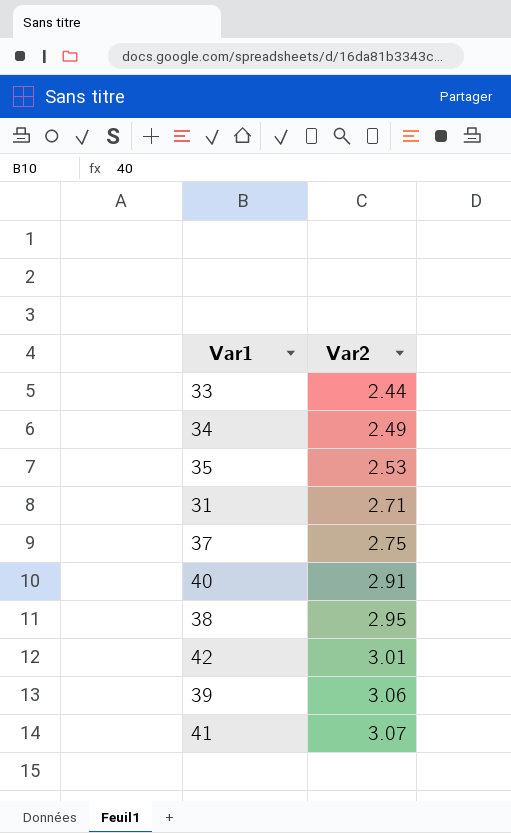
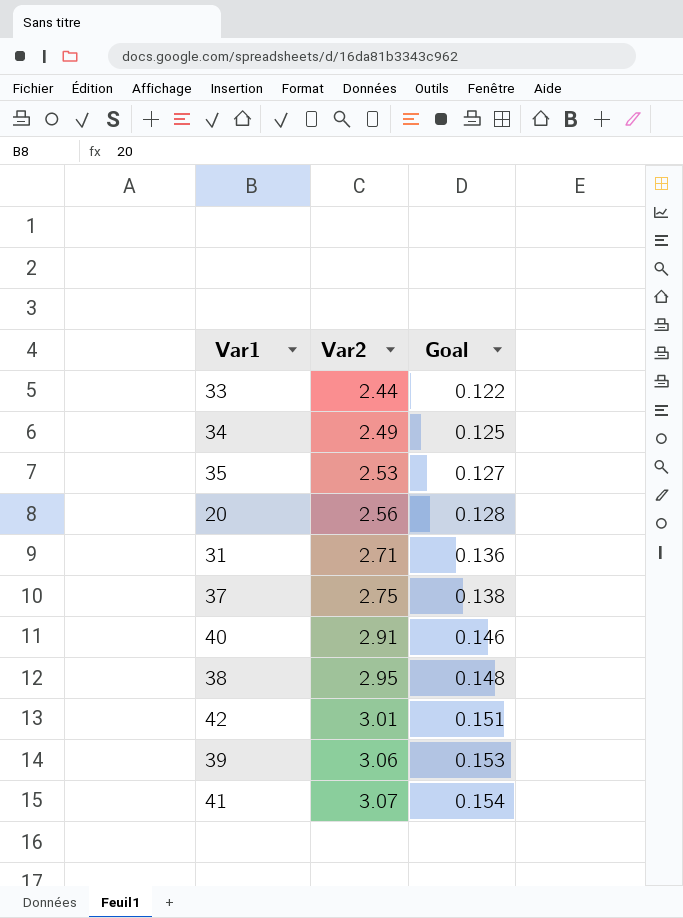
column Goal | formula: none -> [Var2] * 0.05
row 20: none -> 2.56 | 0.128

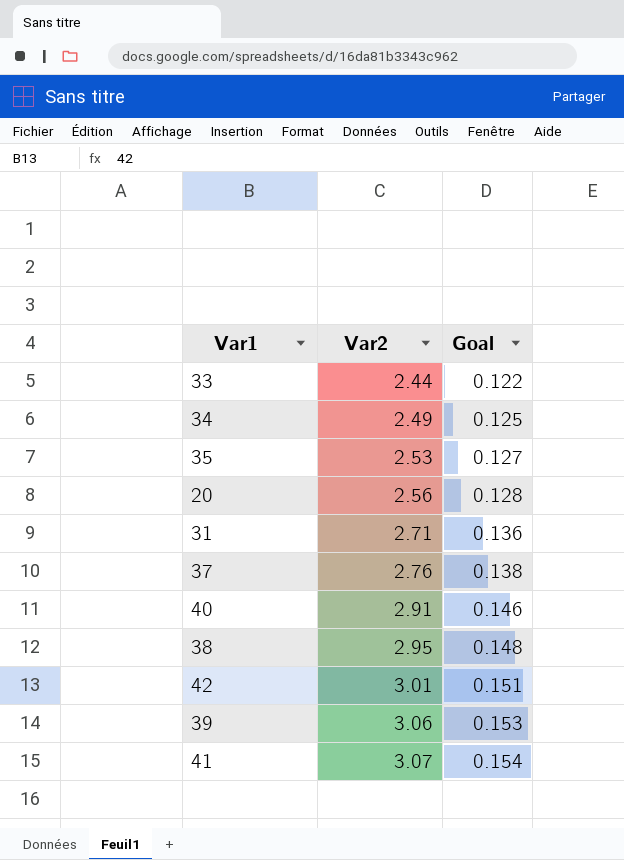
37 | Var2: 2.75 -> 2.76

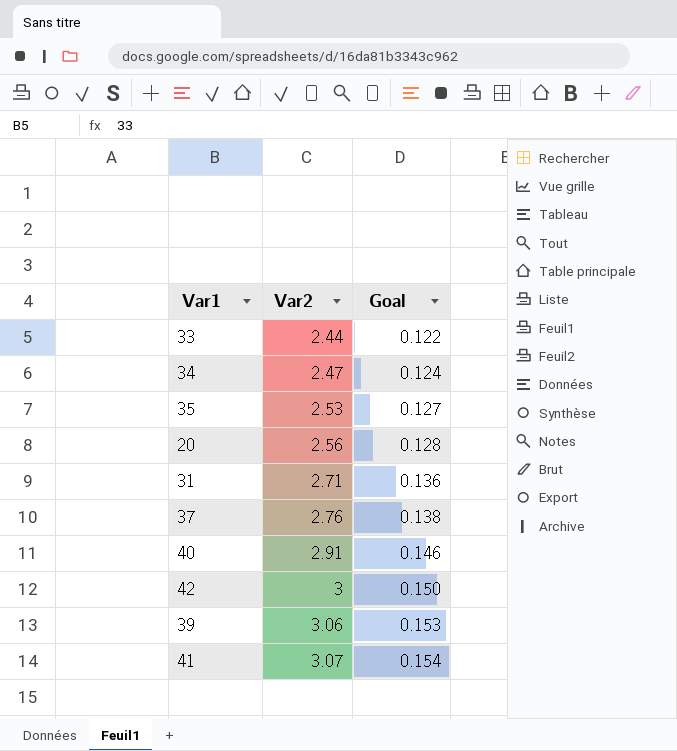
row 38: 2.95 | 0.148 -> none
34 | Var2: 2.49 -> 2.47
34 | Goal: 0.125 -> 0.124
42 | Var2: 3.01 -> 3
42 | Goal: 0.151 -> 0.150

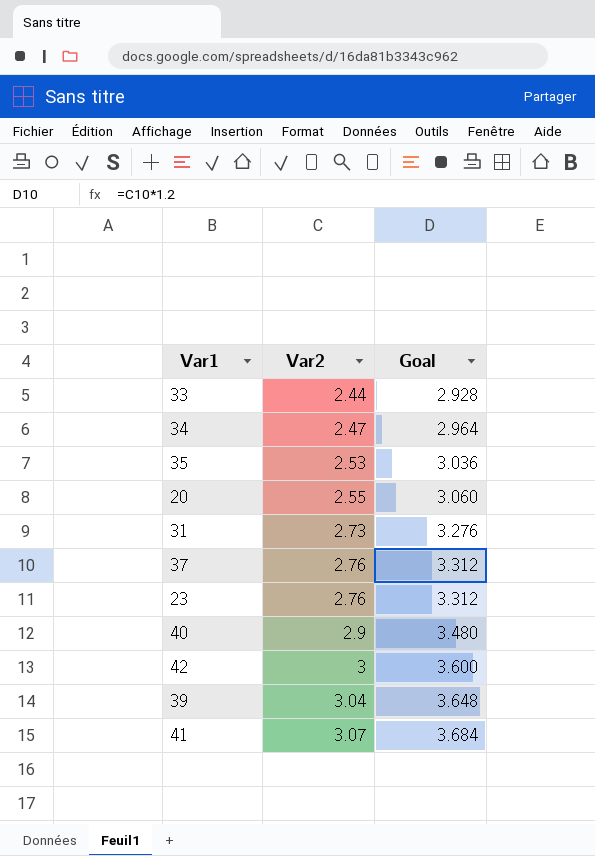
column Goal | formula: [Var2] * 0.05 -> [Var2] * 1.2
20 | Var2: 2.56 -> 2.55
31 | Var2: 2.71 -> 2.73
row 23: none -> 2.76 | 3.312
40 | Var2: 2.91 -> 2.9
39 | Var2: 3.06 -> 3.04

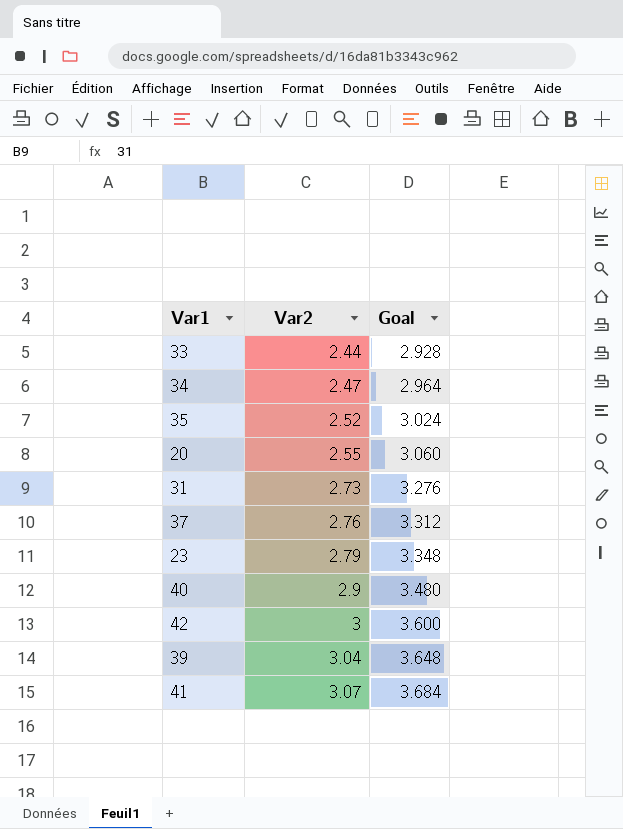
35 | Var2: 2.53 -> 2.52
35 | Goal: 3.036 -> 3.024
23 | Var2: 2.76 -> 2.79
23 | Goal: 3.312 -> 3.348

